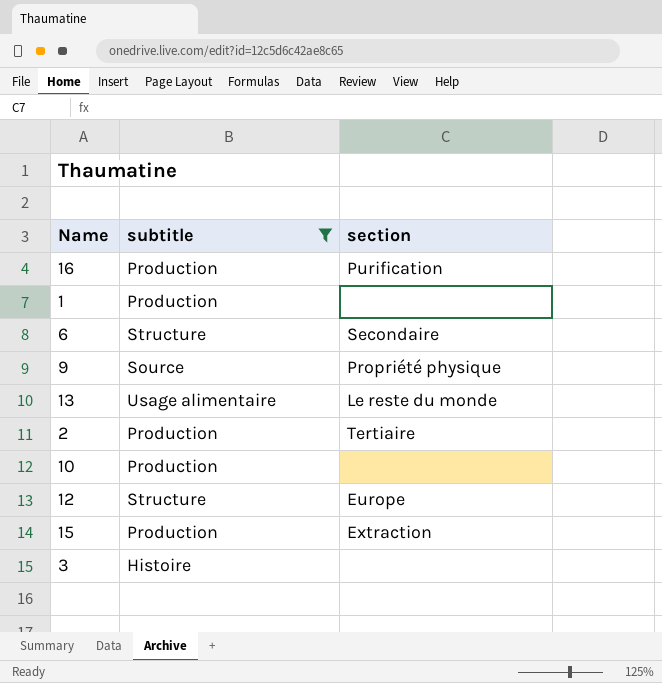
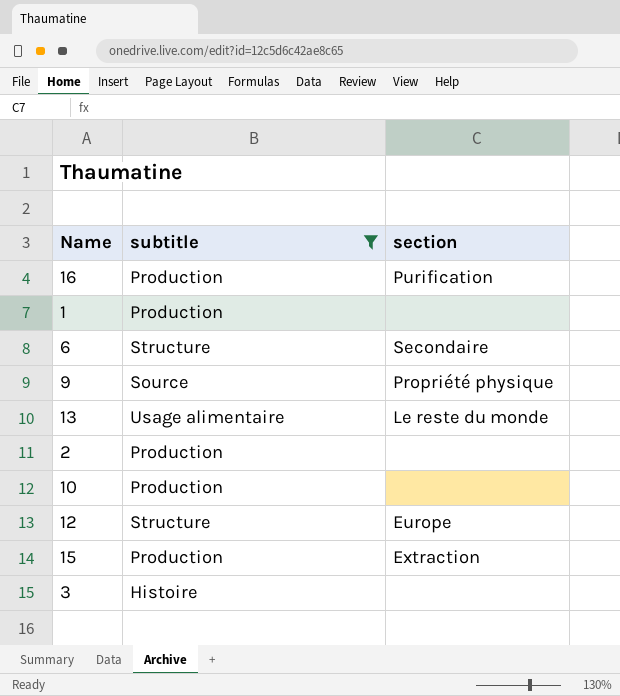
2 | section: Tertiaire -> none

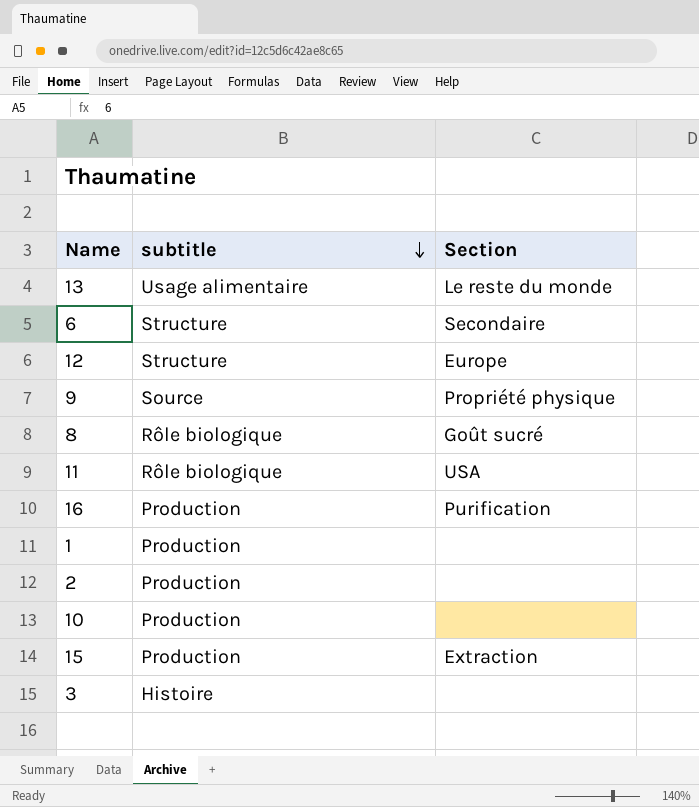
filter: subtitle != Rôle biologique -> none
row order: none -> subtitle descending
column name: section -> Section

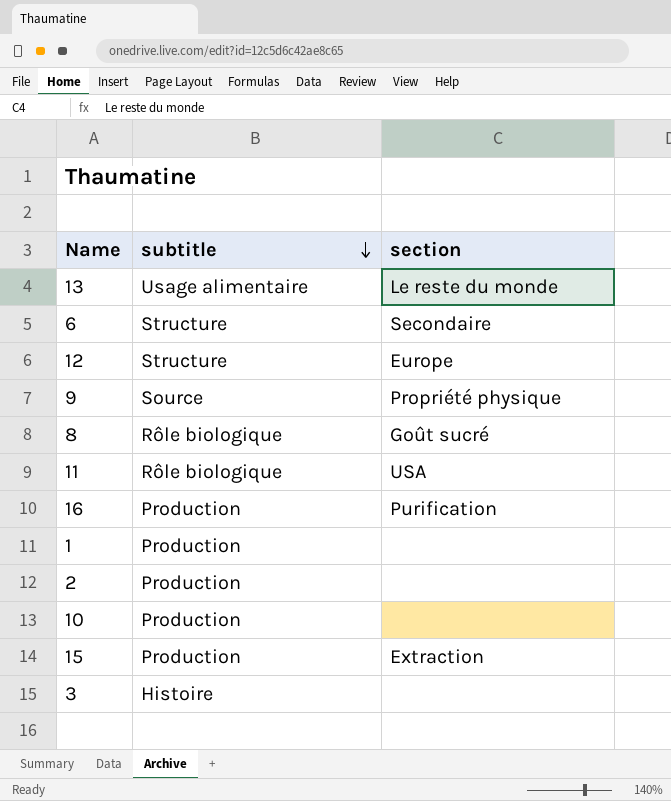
column name: Section -> section

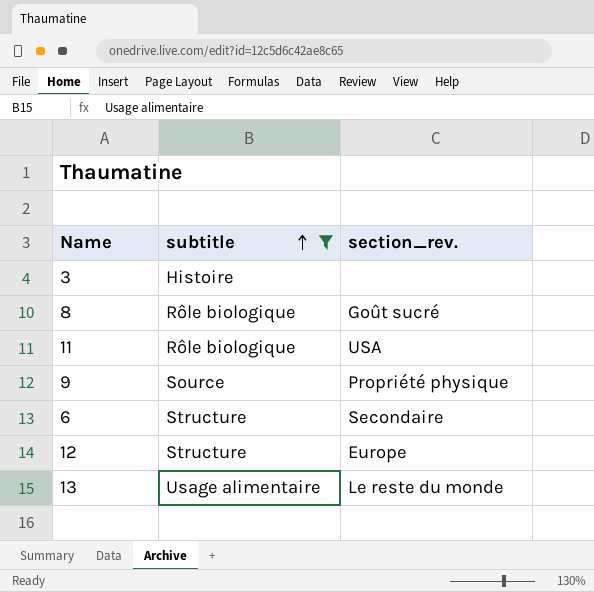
filter: none -> subtitle != Production
row order: subtitle descending -> subtitle ascending
column name: section -> section_rev.

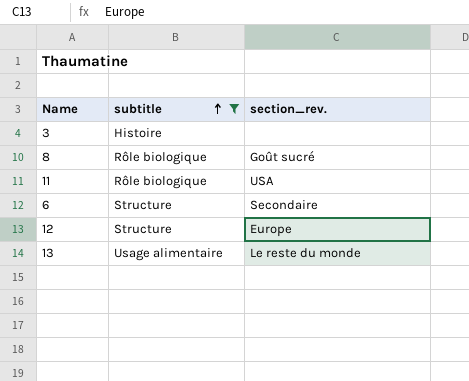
row 9: Source | Propriété physique -> none

